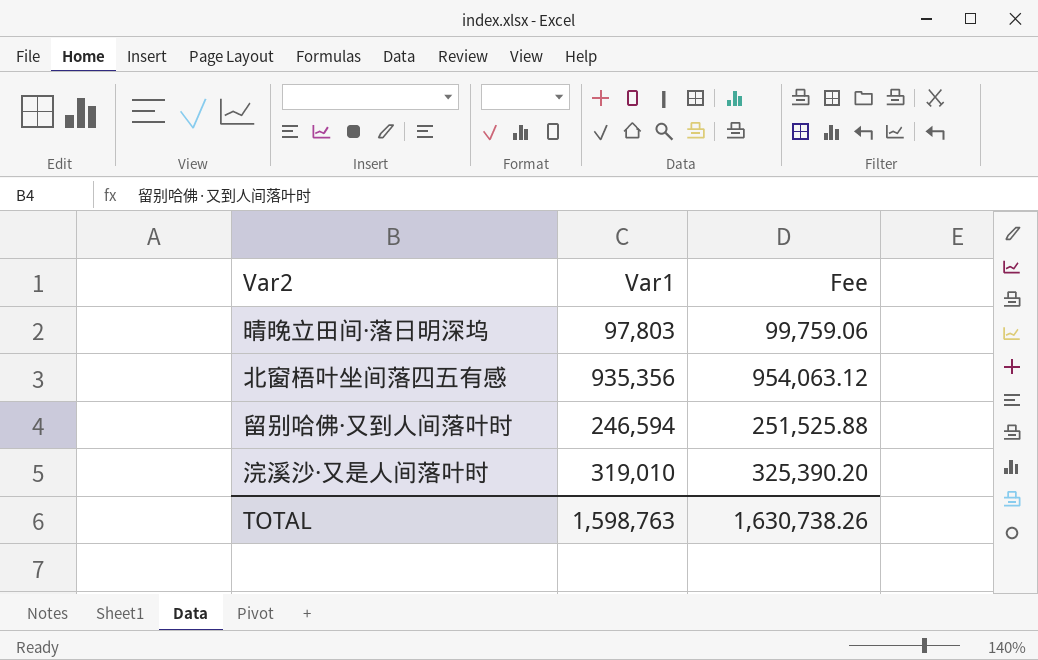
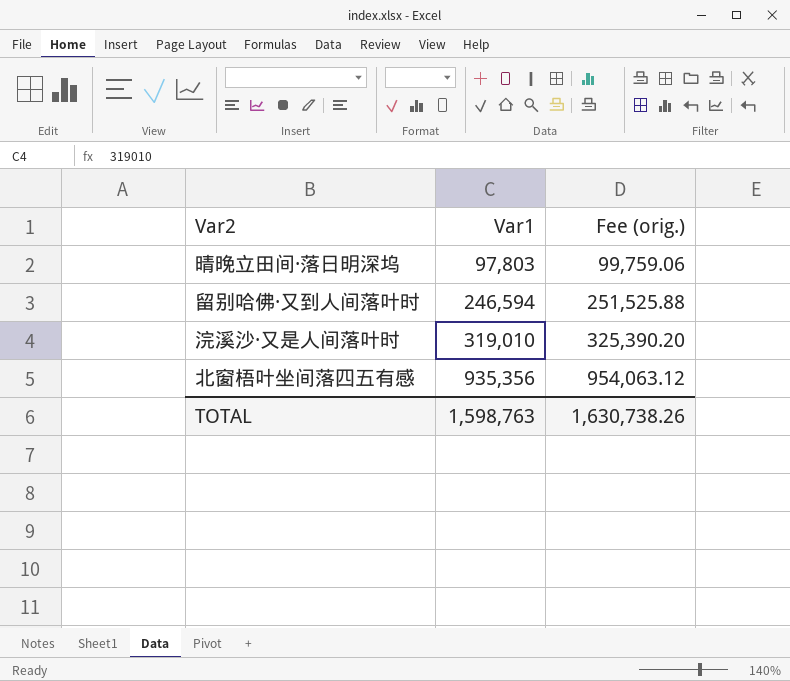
row order: none -> Var1 ascending
column name: Fee -> Fee (orig.)

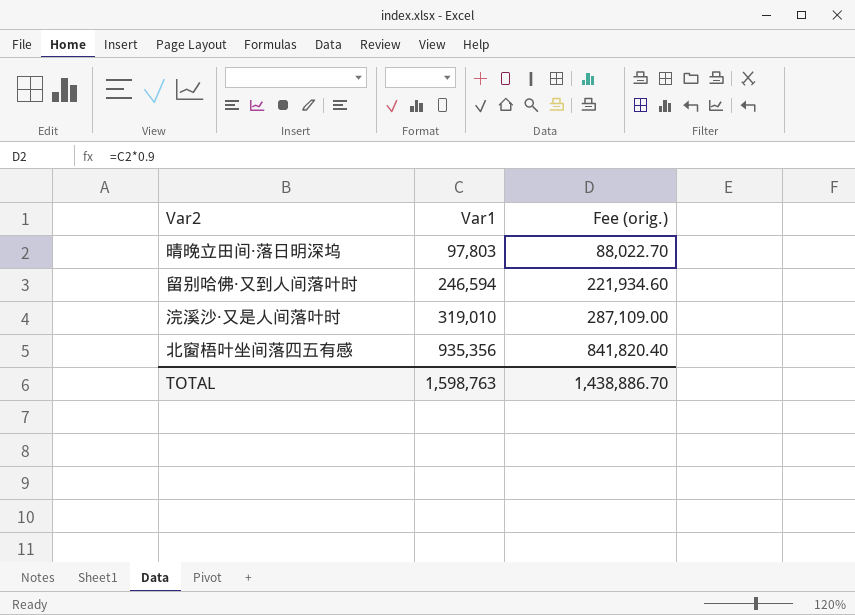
column Fee (orig.) | formula: [Var1] * 1.02 -> [Var1] * 0.9
TOTAL | Fee (orig.): 1,630,738.26 -> 1,438,886.70

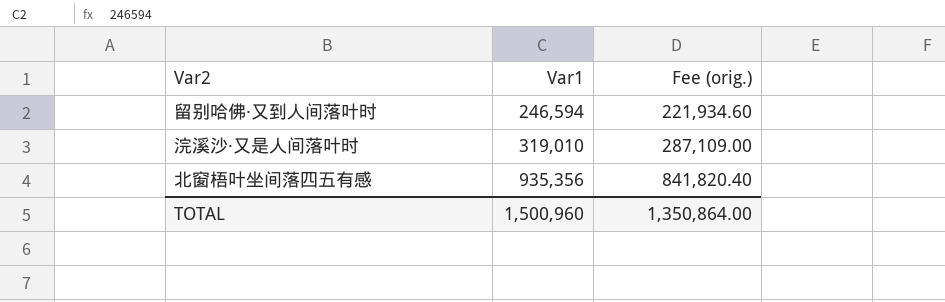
row 晴晚立田间·落日明深坞: 97,803 | 88,022.70 -> none
TOTAL | Var1: 1,598,763 -> 1,500,960
TOTAL | Fee (orig.): 1,438,886.70 -> 1,350,864.00

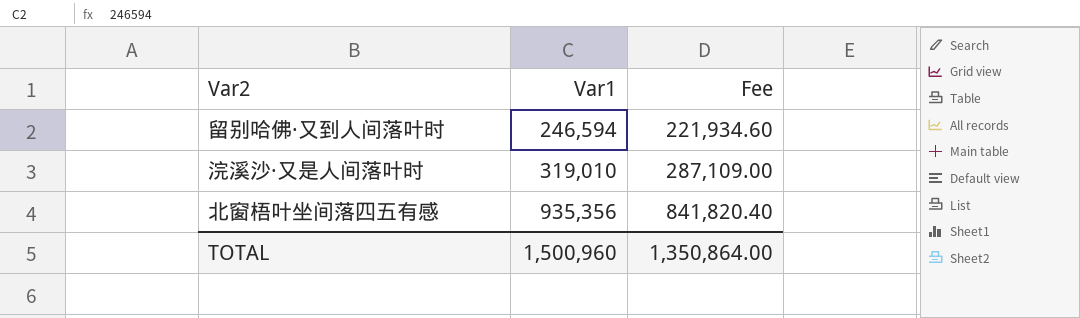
column name: Fee (orig.) -> Fee

